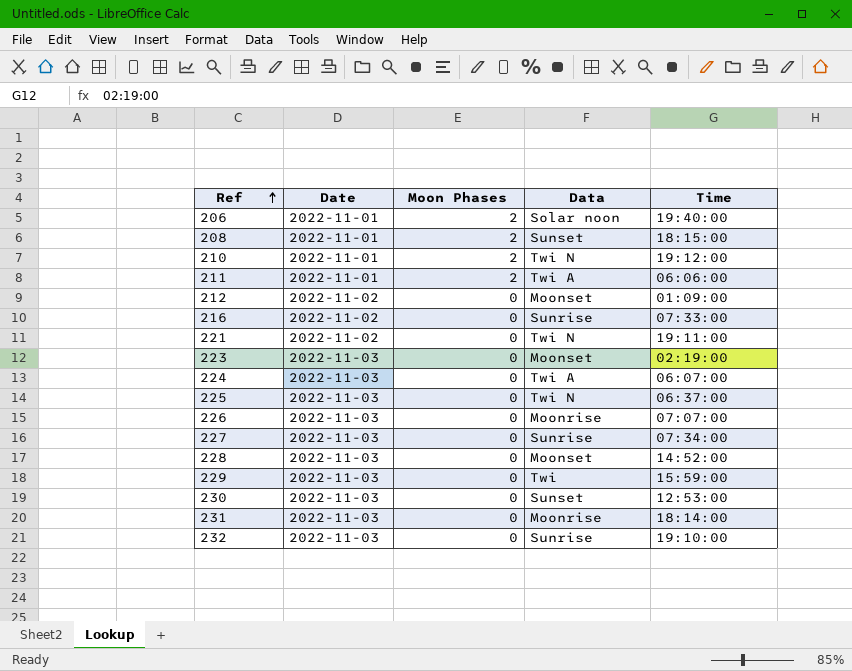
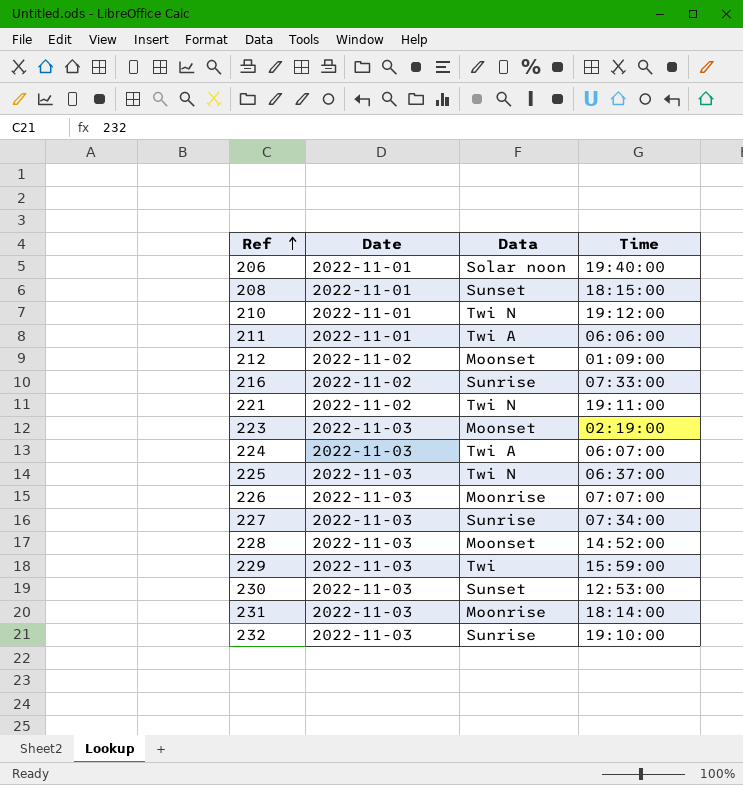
column Moon Phases | position: 3 -> none

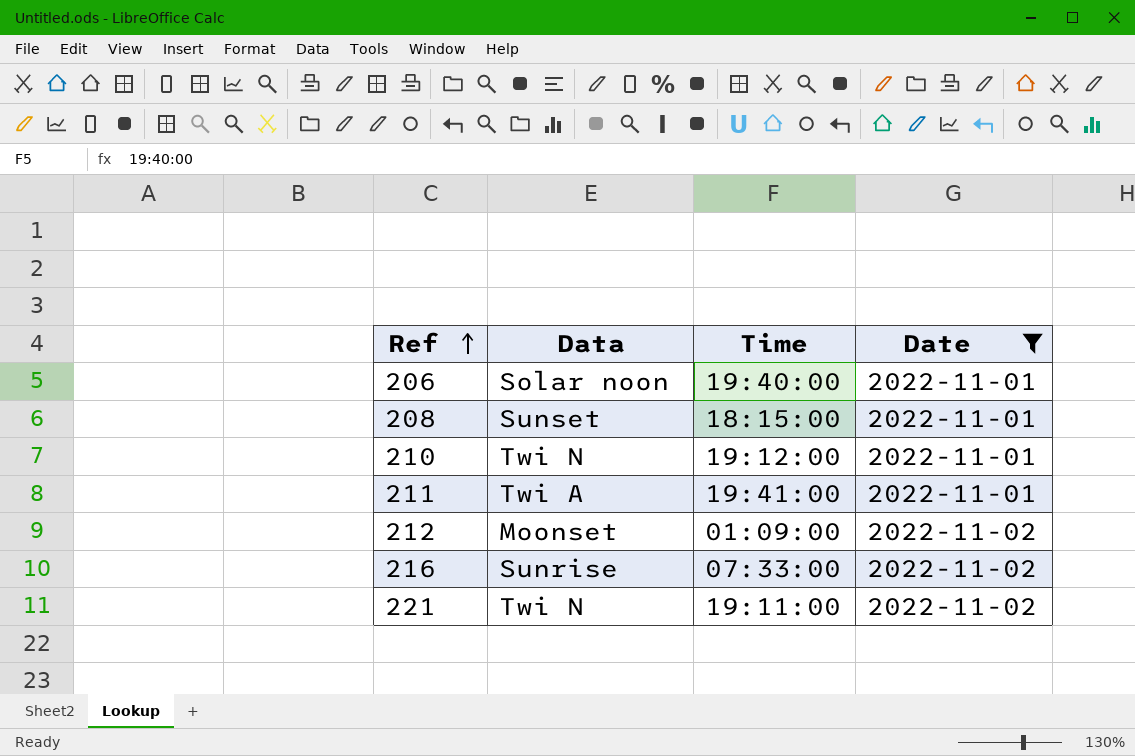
filter: none -> Date != 2022-11-03
column Date | position: 2 -> 4
211 | Time: 06:06:00 -> 19:41:00

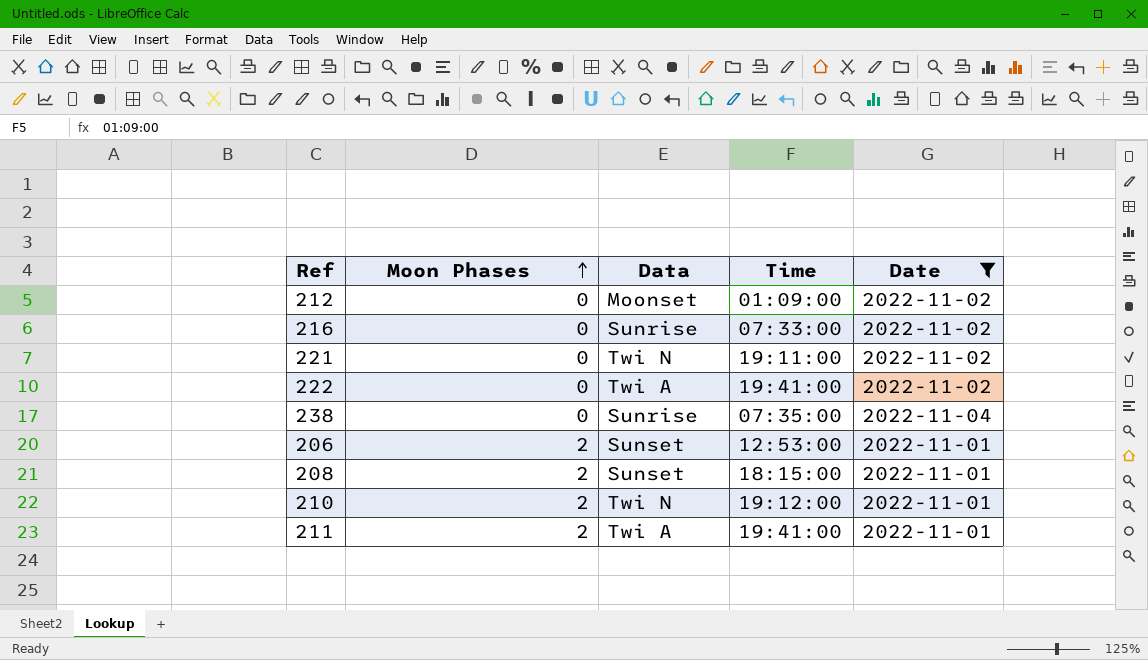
row order: Ref ascending -> Moon Phases ascending
column Moon Phases | position: none -> 2
row 222: none -> 0 | Twi A | 19:41:00 | 2022-11-02
row 238: none -> 0 | Sunrise | 07:35:00 | 2022-11-04
206 | Data: Solar noon -> Sunset
206 | Time: 19:40:00 -> 12:53:00

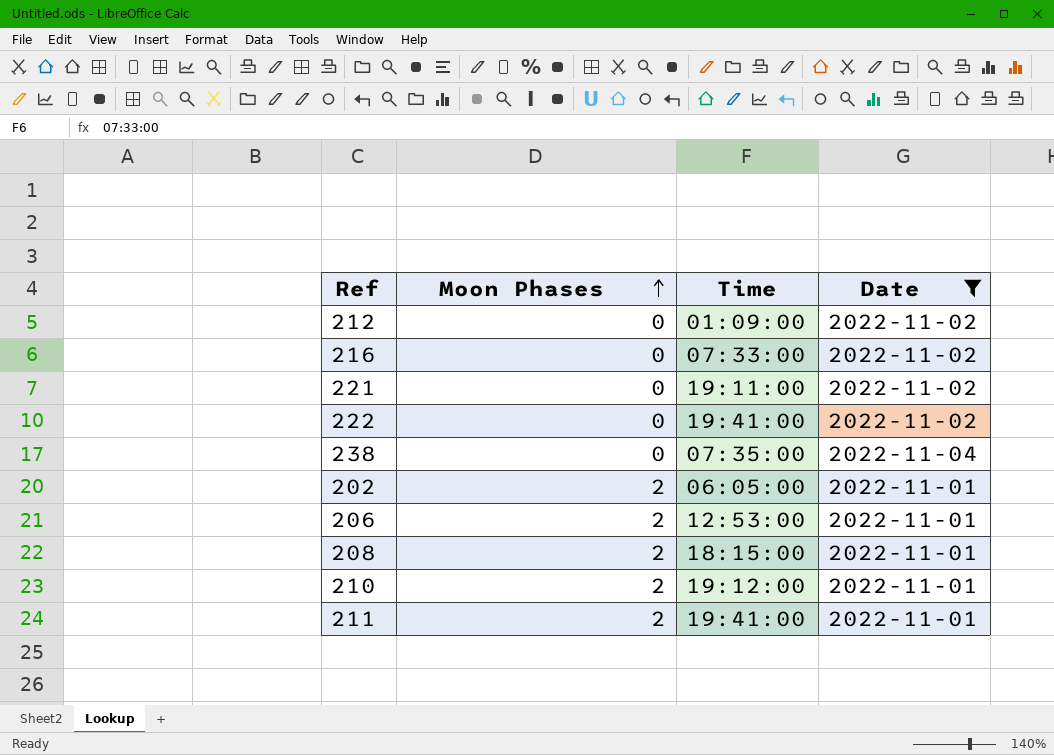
column Data | position: 3 -> none
row 202: none -> 2 | 06:05:00 | 2022-11-01

